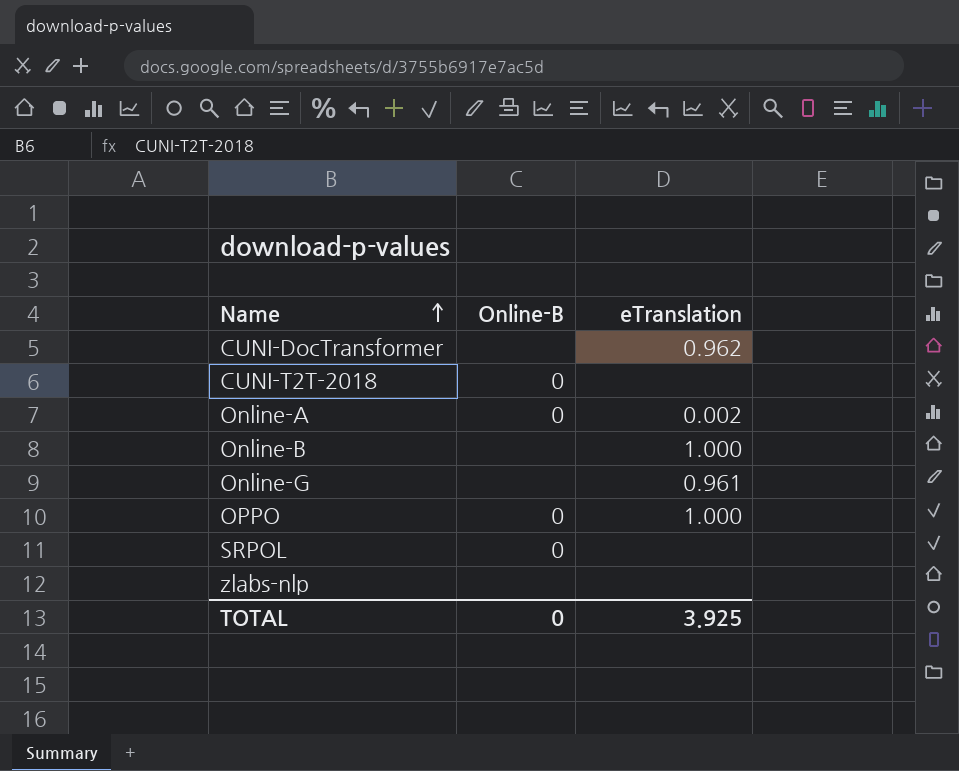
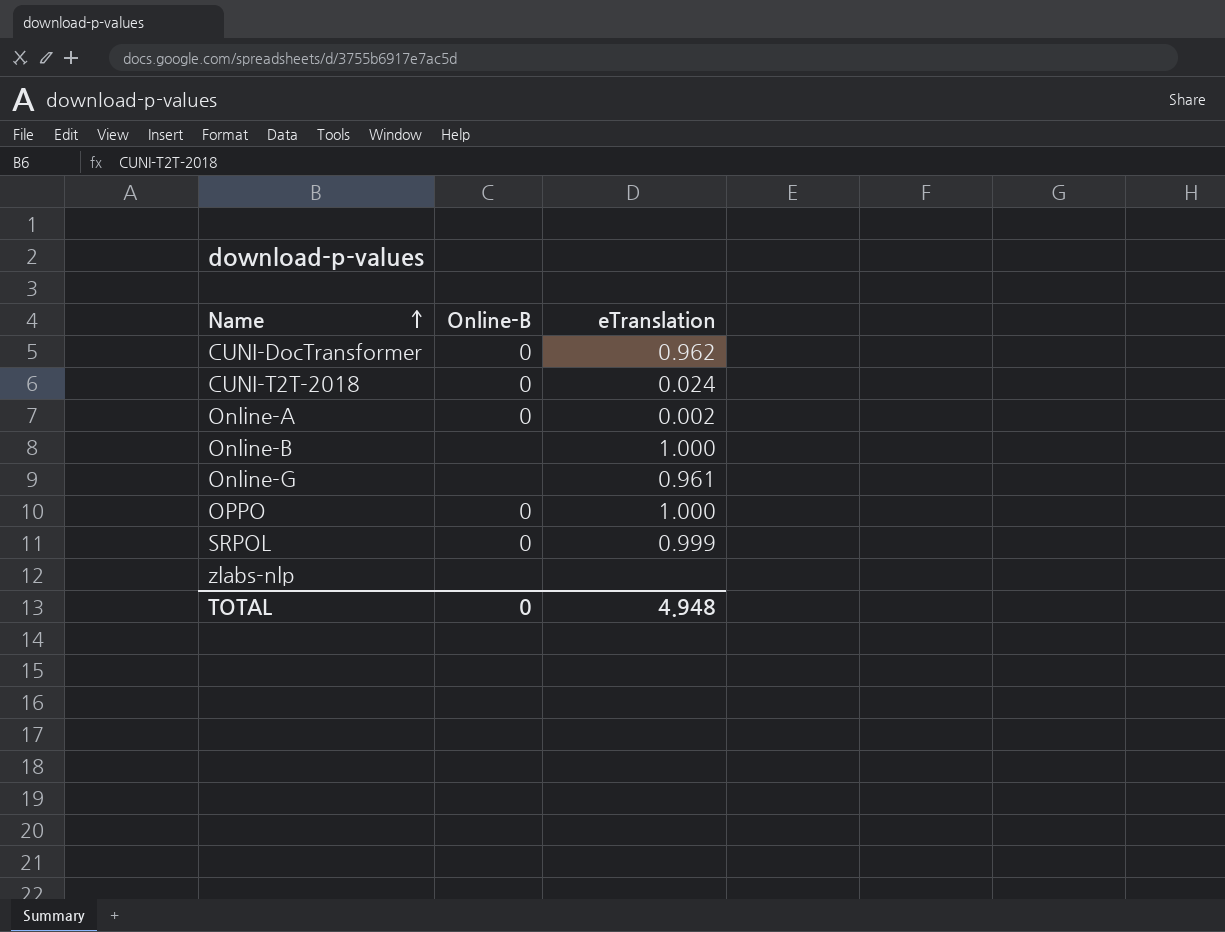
CUNI-DocTransformer | Online-B: none -> 0
CUNI-T2T-2018 | eTranslation: none -> 0.024
SRPOL | eTranslation: none -> 0.999
TOTAL | eTranslation: 3.925 -> 4.948

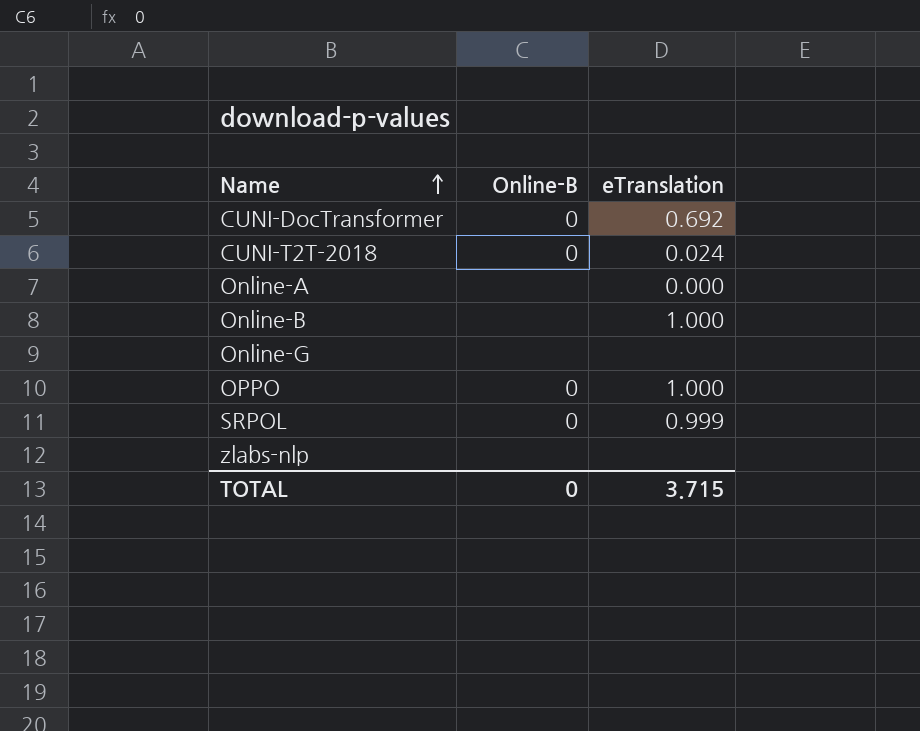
CUNI-DocTransformer | eTranslation: 0.962 -> 0.692
Online-A | Online-B: 0 -> none
Online-A | eTranslation: 0.002 -> 0.000
Online-G | eTranslation: 0.961 -> none
TOTAL | eTranslation: 4.948 -> 3.715

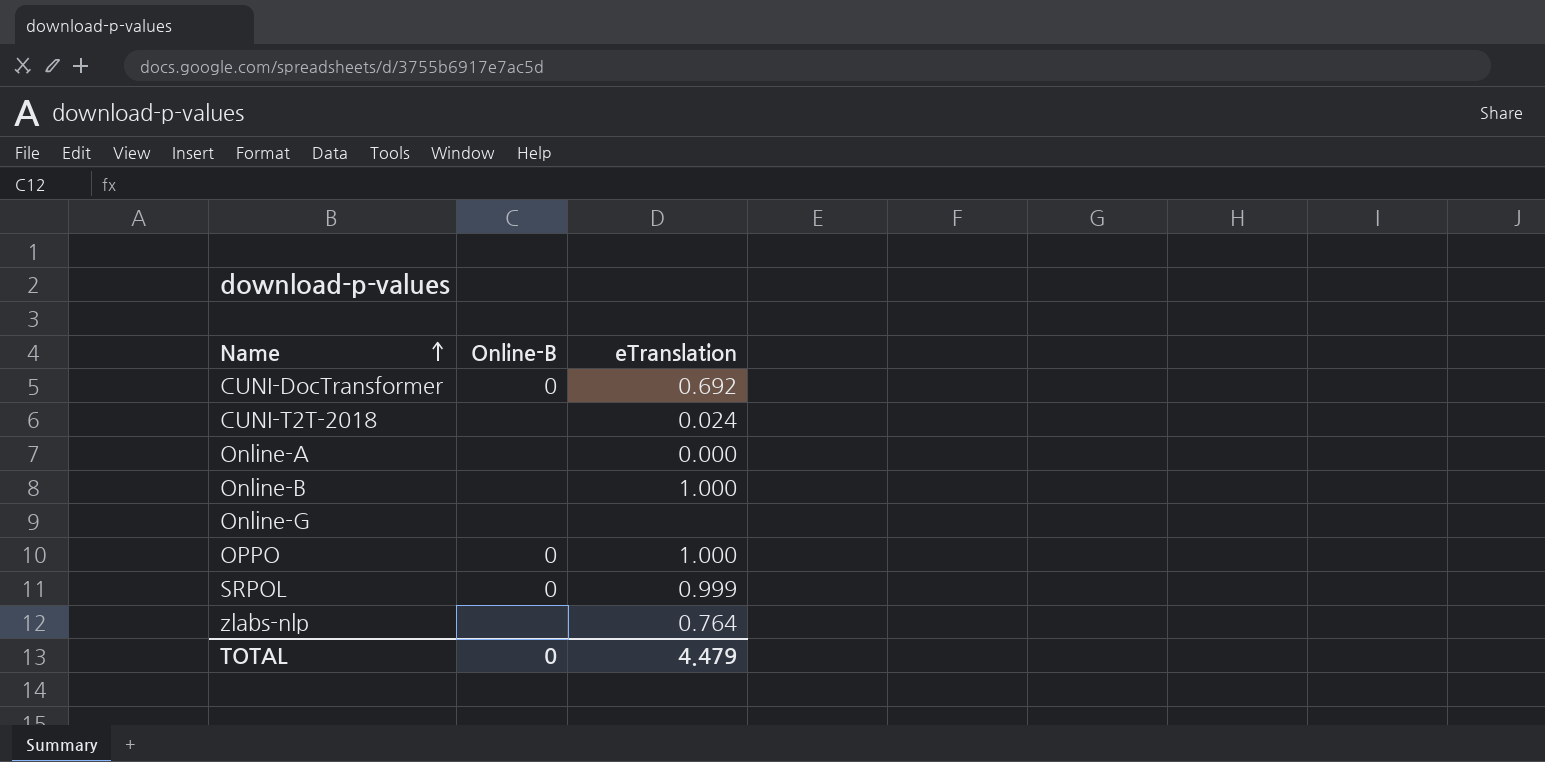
CUNI-T2T-2018 | Online-B: 0 -> none
zlabs-nlp | eTranslation: none -> 0.764
TOTAL | eTranslation: 3.715 -> 4.479

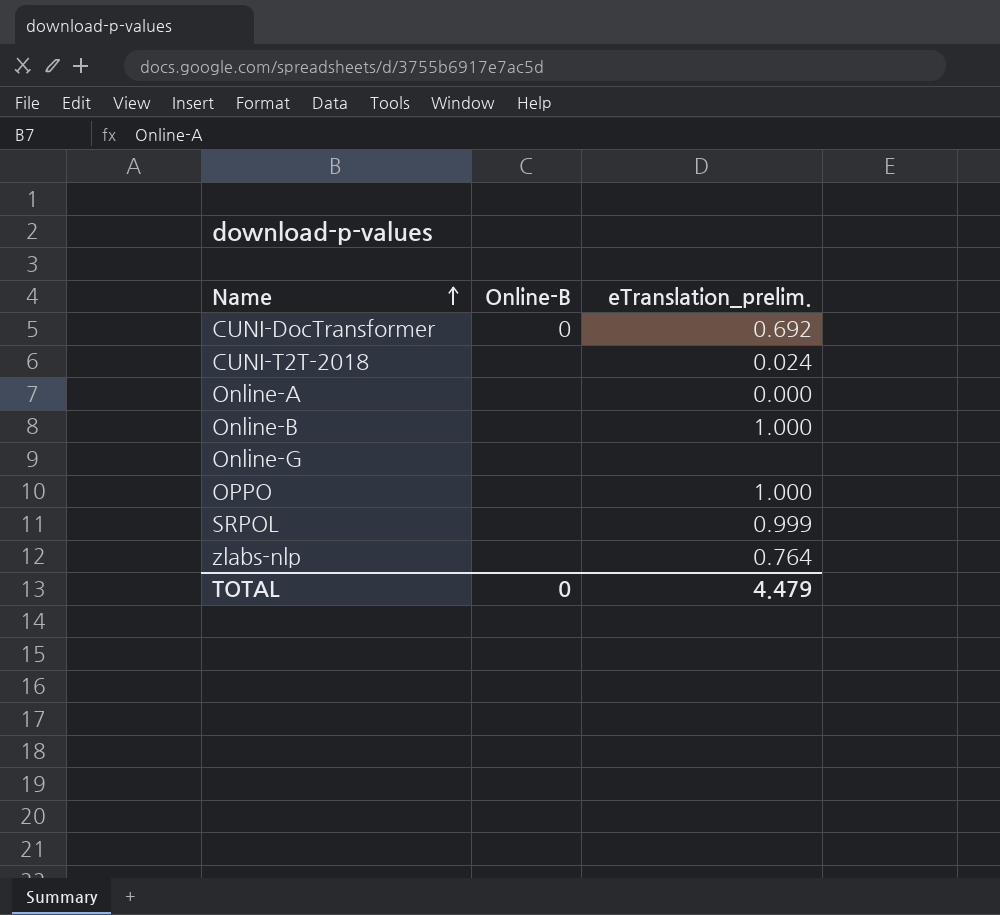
column name: eTranslation -> eTranslation_prelim.
OPPO | Online-B: 0 -> none
SRPOL | Online-B: 0 -> none

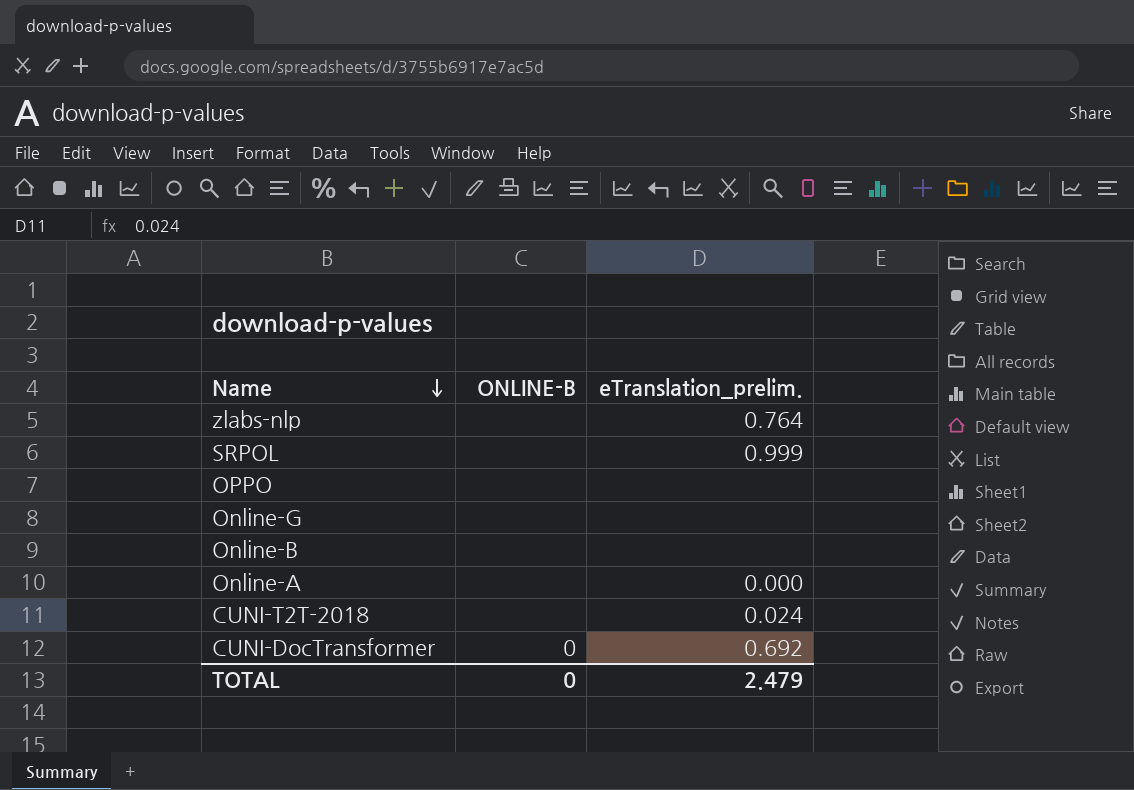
row order: Name ascending -> Name descending
column name: Online-B -> ONLINE-B
OPPO | eTranslation_prelim.: 1.000 -> none
Online-B | eTranslation_prelim.: 1.000 -> none
TOTAL | eTranslation_prelim.: 4.479 -> 2.479

